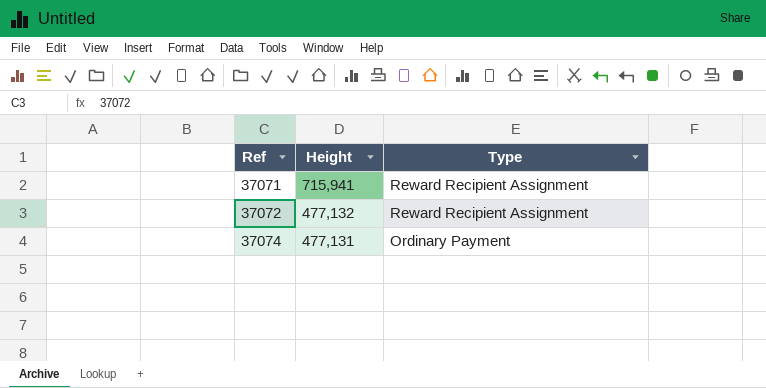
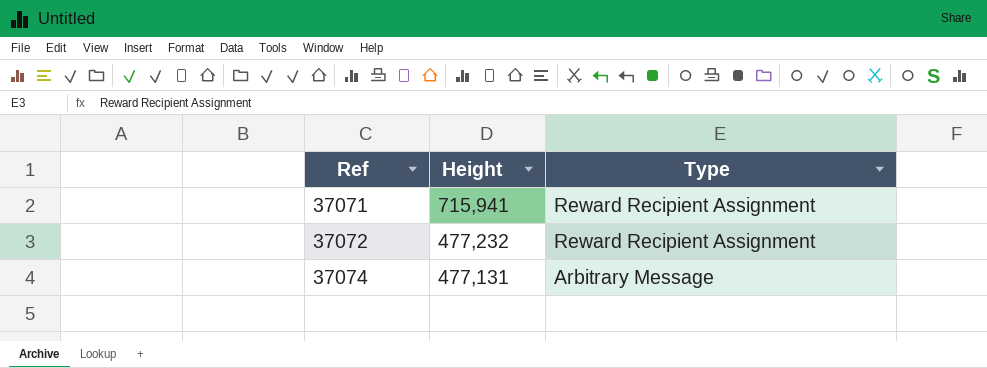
37072 | Height: 477,132 -> 477,232
37074 | Type: Ordinary Payment -> Arbitrary Message

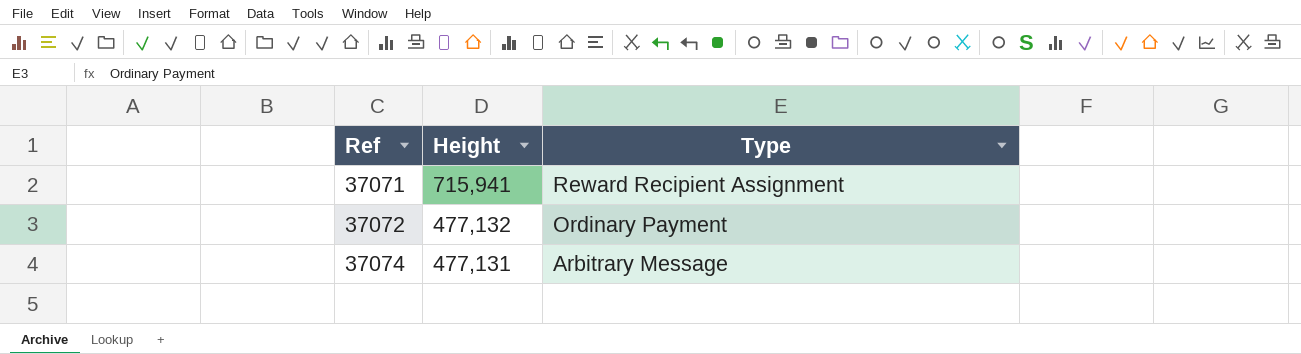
37072 | Height: 477,232 -> 477,132
37072 | Type: Reward Recipient Assignment -> Ordinary Payment

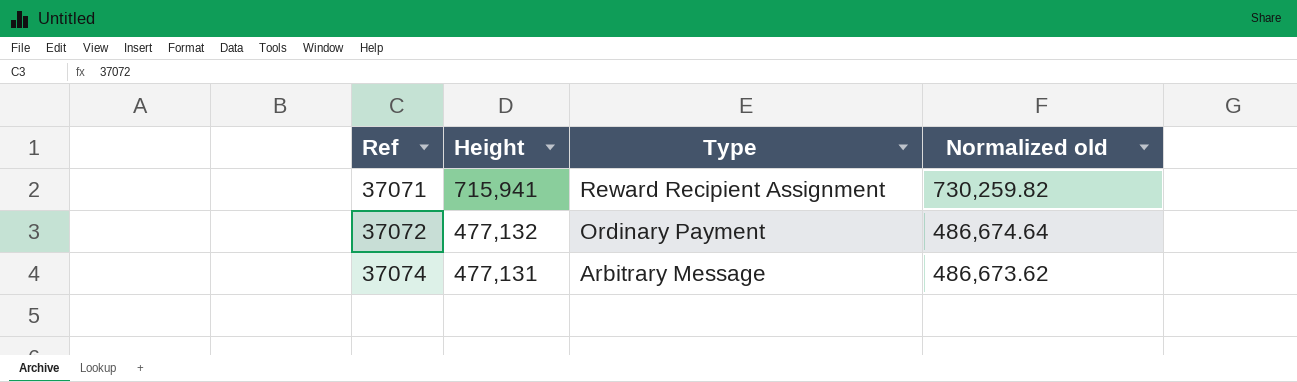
column Normalized old | formula: none -> [Height] * 1.02

